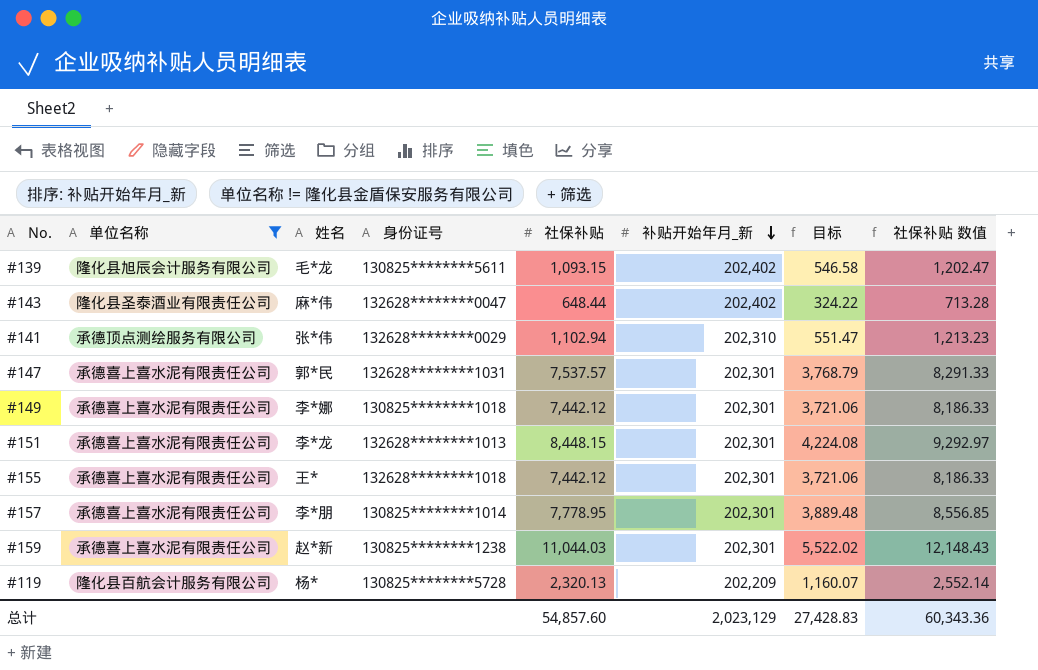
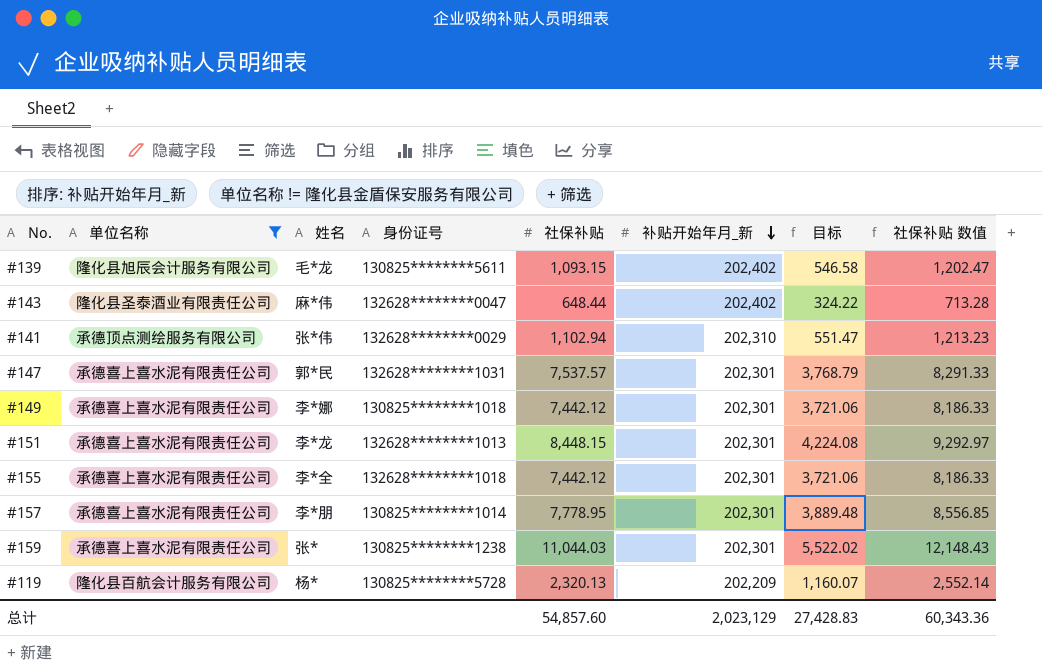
#155 | 姓名: 王* -> 李*全
#159 | 姓名: 赵*新 -> 张*

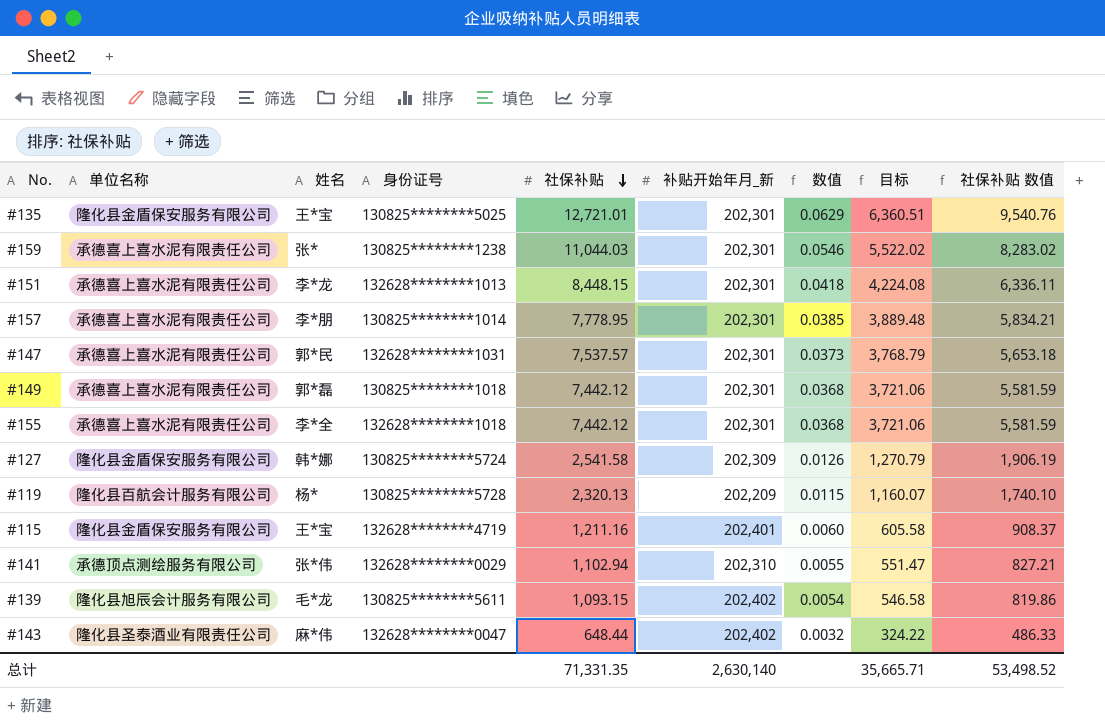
filter: 单位名称 != 隆化县金盾保安服务有限公司 -> none
row order: 补贴开始年月_新 descending -> 社保补贴 descending
column 数值 | formula: none -> [社保补贴] / [补贴开始年月_新]
column 社保补贴 数值 | formula: [社保补贴] * 1.1 -> [社保补贴] * 0.75
#149 | 姓名: 李*娜 -> 郭*磊
总计 | 社保补贴: 54,857.60 -> 71,331.35
总计 | 补贴开始年月_新: 2,023,129 -> 2,630,140
总计 | 目标: 27,428.83 -> 35,665.71
总计 | 社保补贴 数值: 60,343.36 -> 53,498.52

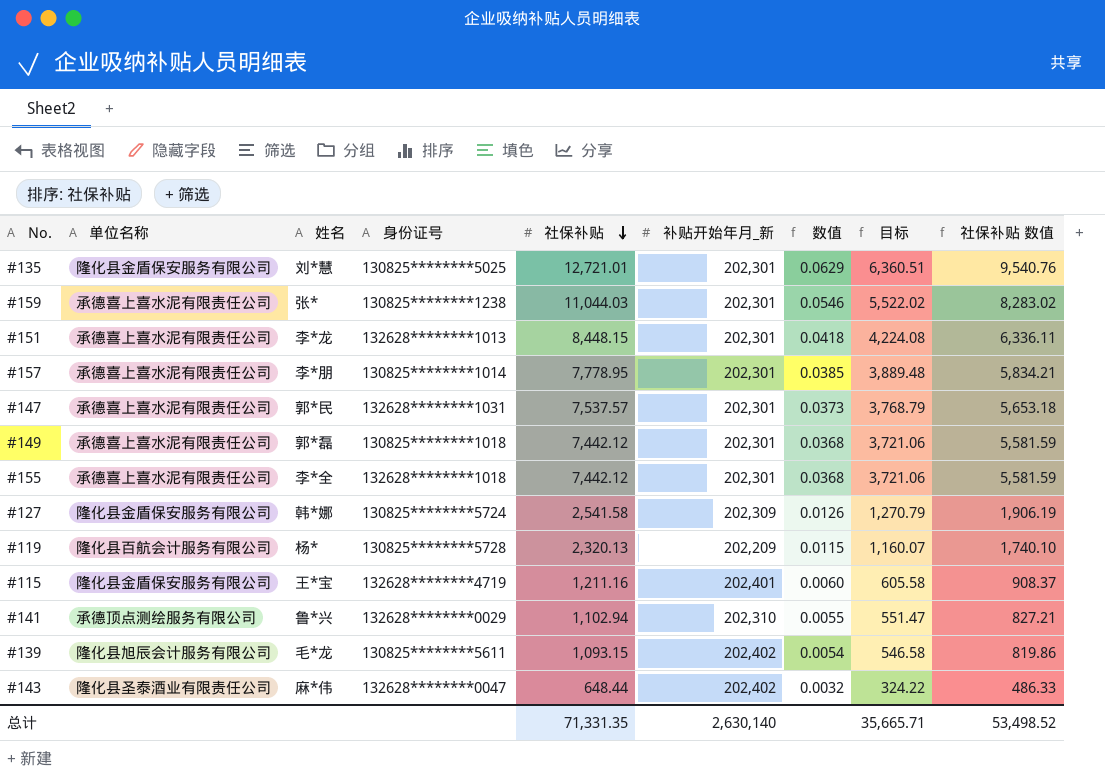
#135 | 姓名: 王*宝 -> 刘*慧
#141 | 姓名: 张*伟 -> 鲁*兴

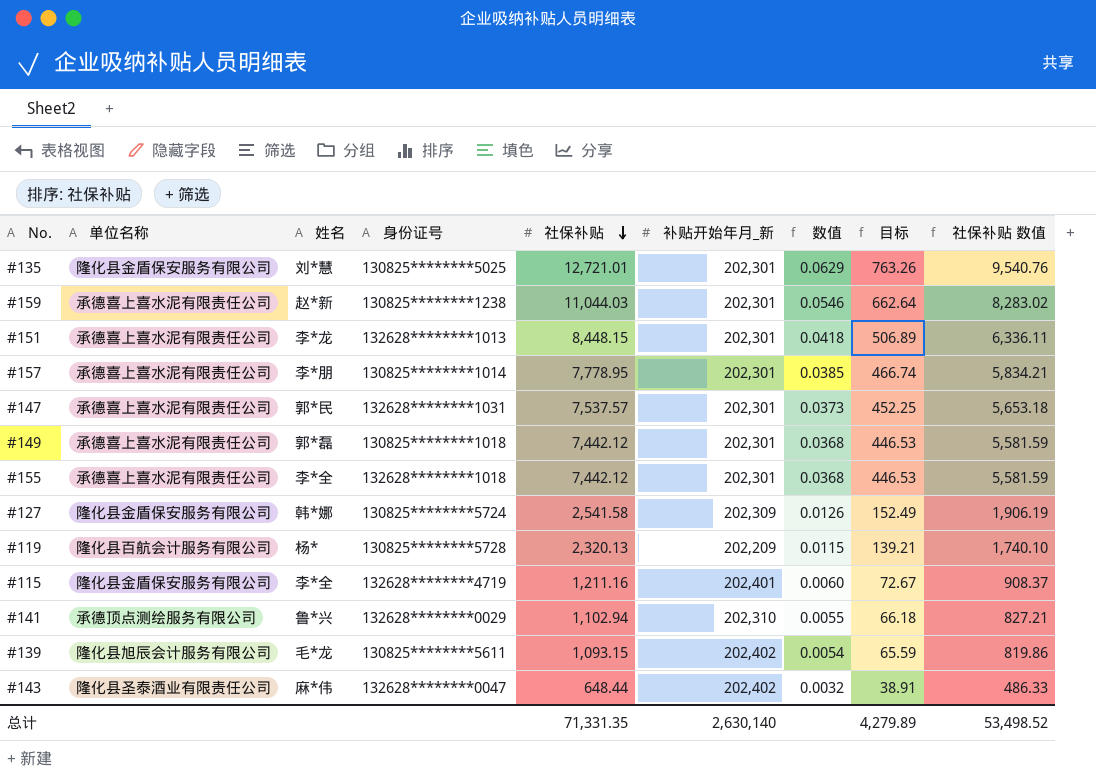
column 目标 | formula: [社保补贴] * 0.5 -> [社保补贴] * 0.06
#159 | 姓名: 张* -> 赵*新
#115 | 姓名: 王*宝 -> 李*全
总计 | 目标: 35,665.71 -> 4,279.89

